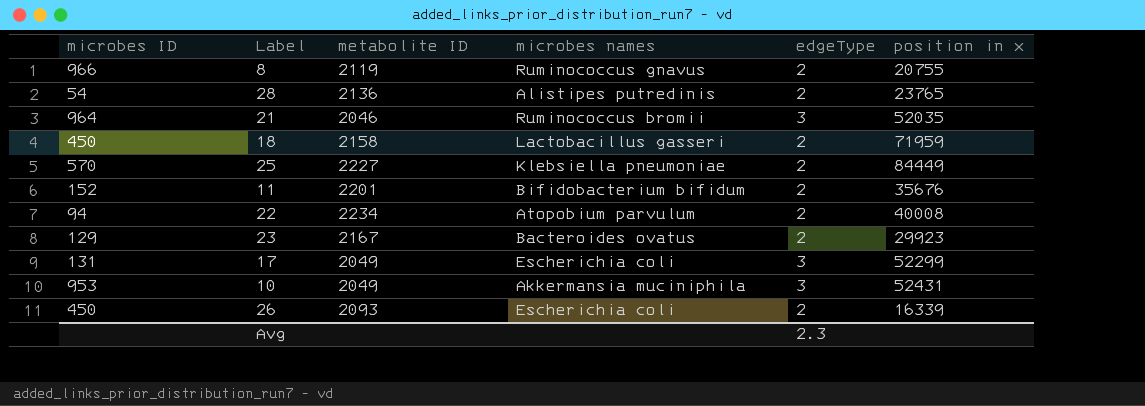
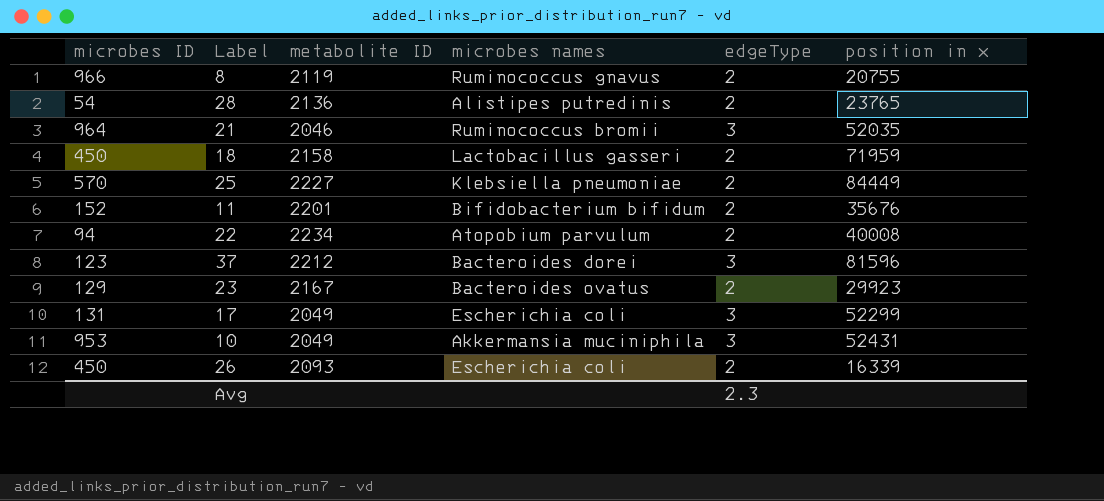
row 37: none -> 123 | 2212 | Bacteroides dorei | 3 | 81596

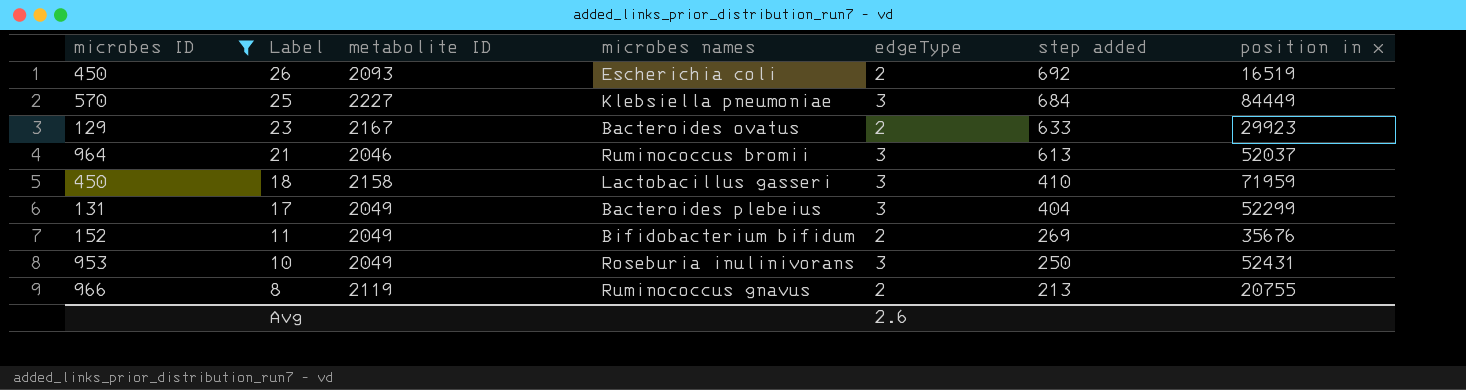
filter: none -> microbes ID >= 129
row order: none -> Label descending
column step added | position: none -> 6
26 | position in x: 16339 -> 16519
25 | edgeType: 2 -> 3
21 | position in x: 52035 -> 52037
18 | edgeType: 2 -> 3
17 | microbes names: Escherichia coli -> Bacteroides plebeius
11 | metabolite ID: 2201 -> 2049
10 | microbes names: Akkermansia muciniphila -> Roseburia inulinivorans
Avg | edgeType: 2.3 -> 2.6

